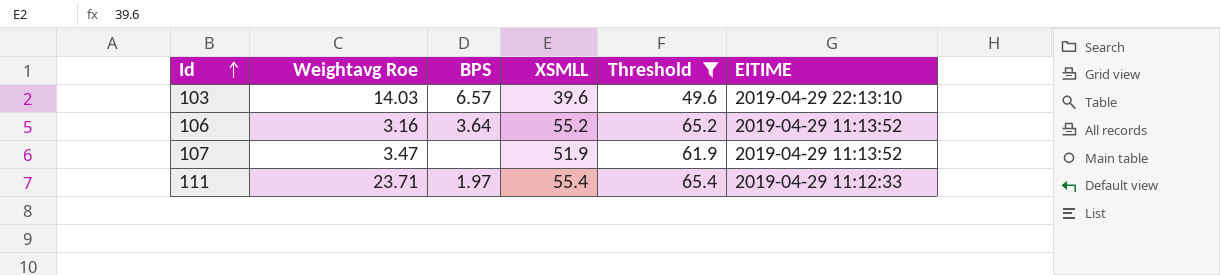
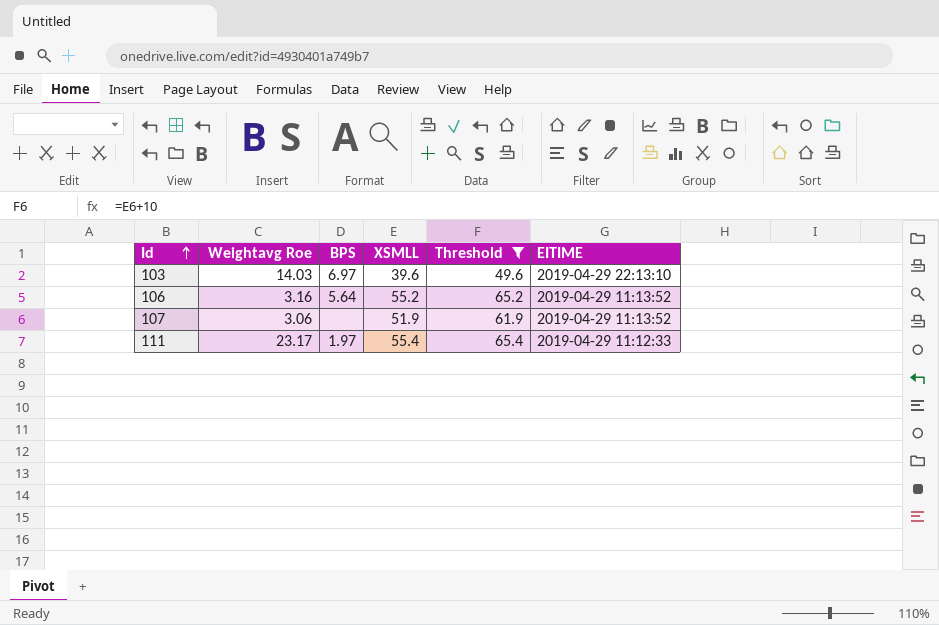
103 | BPS: 6.57 -> 6.97
106 | BPS: 3.64 -> 5.64
107 | Weightavg Roe: 3.47 -> 3.06
111 | Weightavg Roe: 23.71 -> 23.17

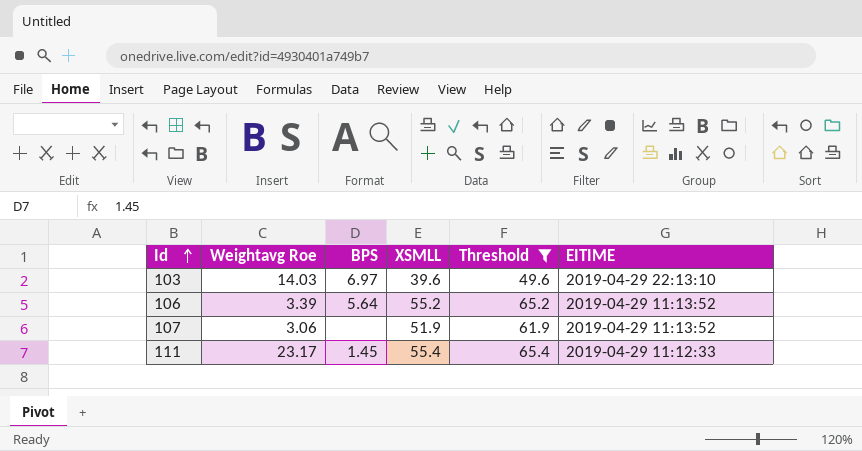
106 | Weightavg Roe: 3.16 -> 3.39
111 | BPS: 1.97 -> 1.45

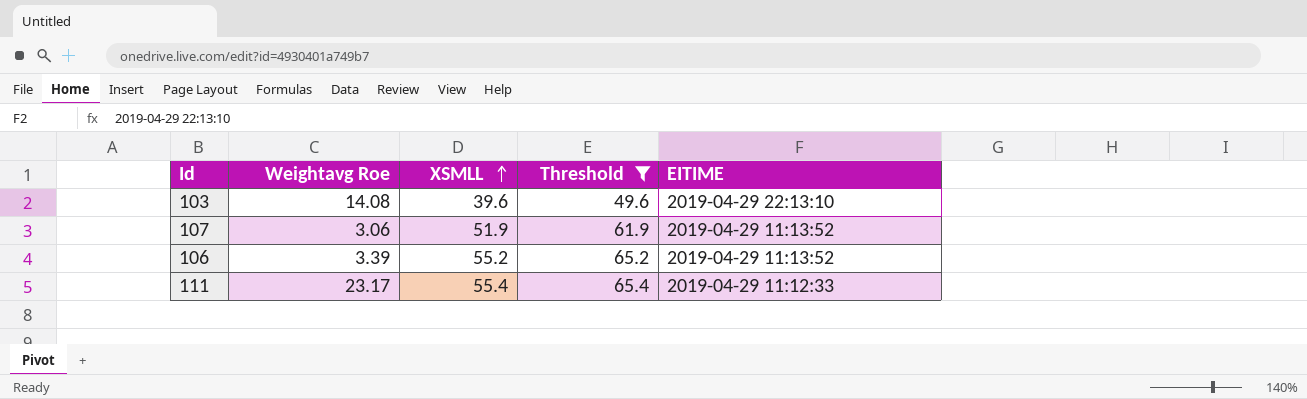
row order: Id ascending -> XSMLL ascending
column BPS | position: 3 -> none
103 | Weightavg Roe: 14.03 -> 14.08

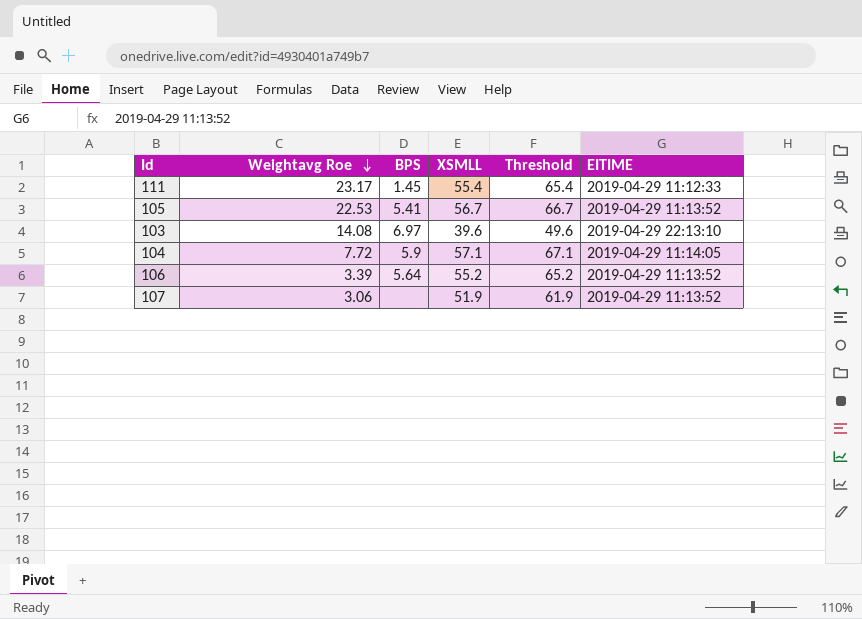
filter: Threshold <= 65.4 -> none
row order: XSMLL ascending -> Weightavg Roe descending
column BPS | position: none -> 3

